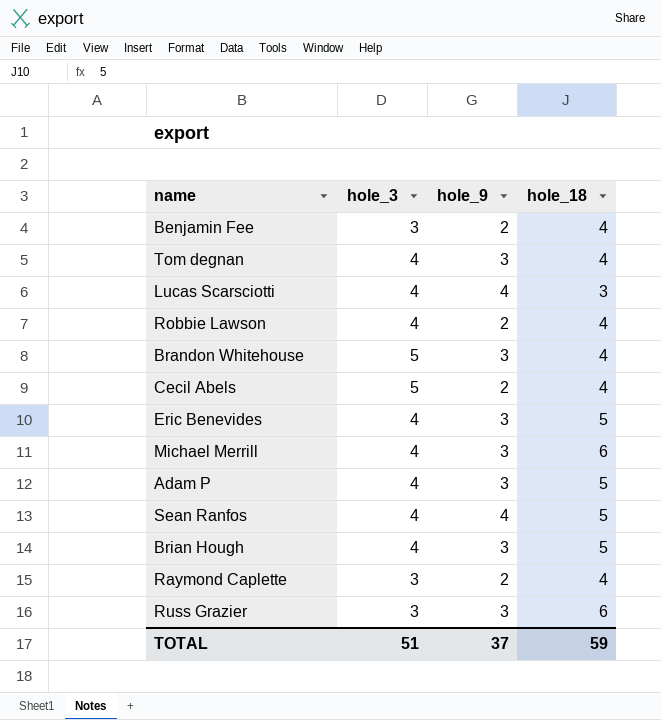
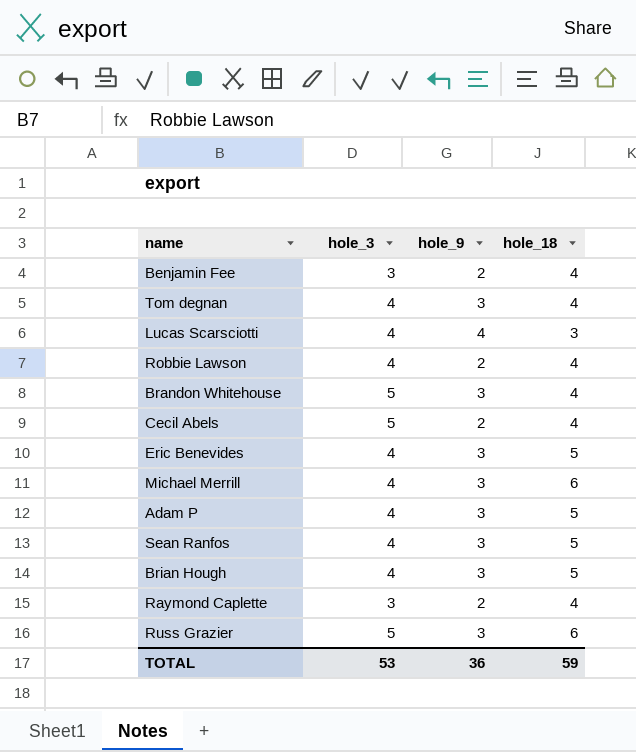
Sean Ranfos | hole_9: 4 -> 3
Russ Grazier | hole_3: 3 -> 5
TOTAL | hole_3: 51 -> 53
TOTAL | hole_9: 37 -> 36

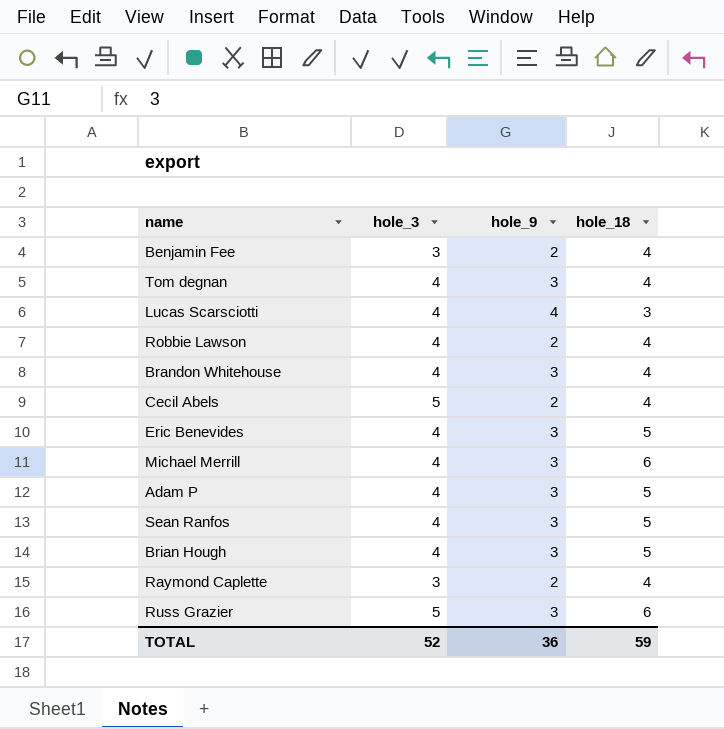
Brandon Whitehouse | hole_3: 5 -> 4
TOTAL | hole_3: 53 -> 52

